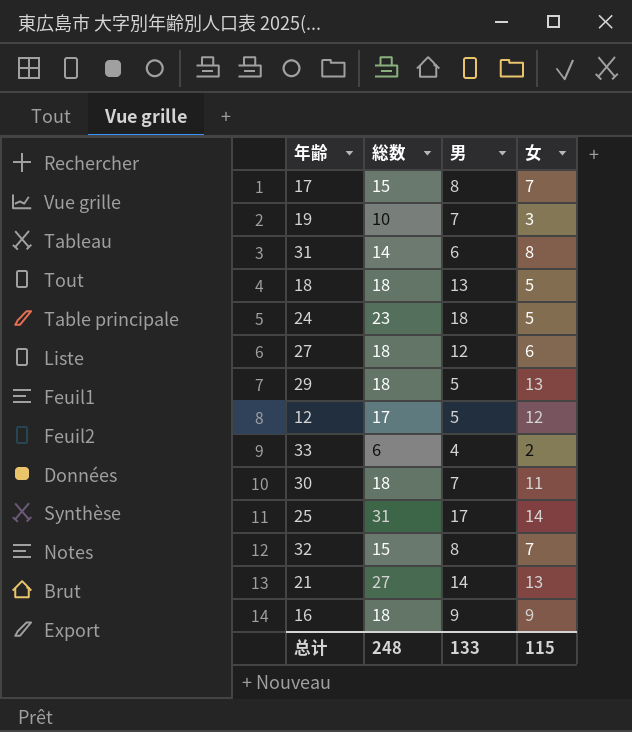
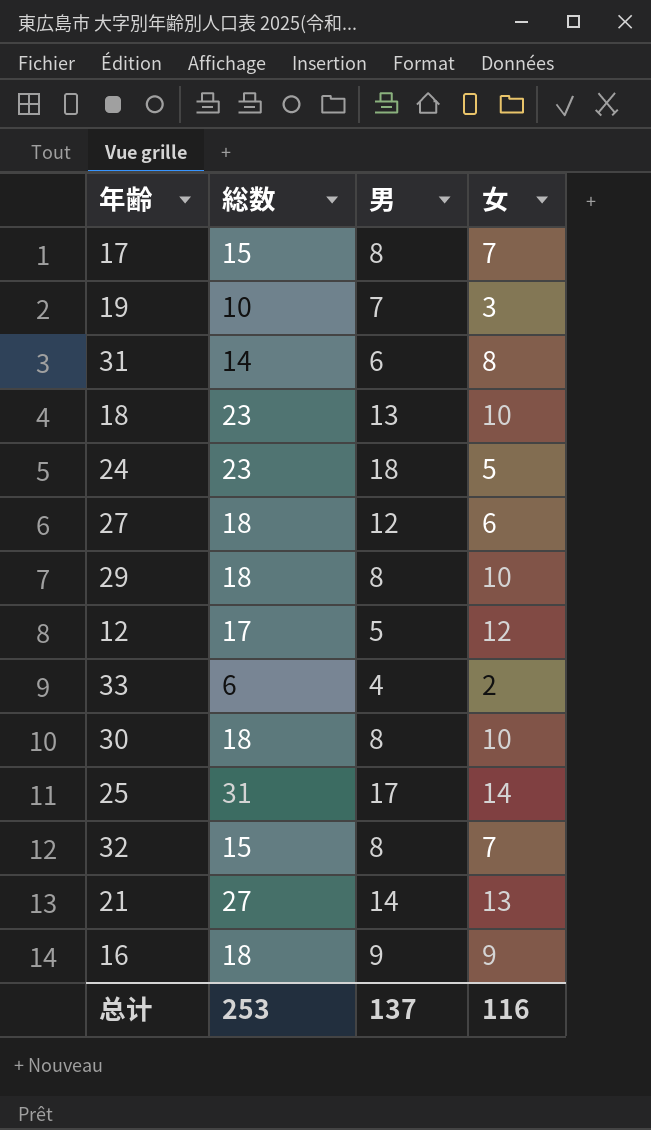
18 | 総数: 18 -> 23
18 | 女: 5 -> 10
29 | 男: 5 -> 8
29 | 女: 13 -> 10
30 | 男: 7 -> 8
30 | 女: 11 -> 10
总计 | 総数: 248 -> 253
总计 | 男: 133 -> 137
总计 | 女: 115 -> 116

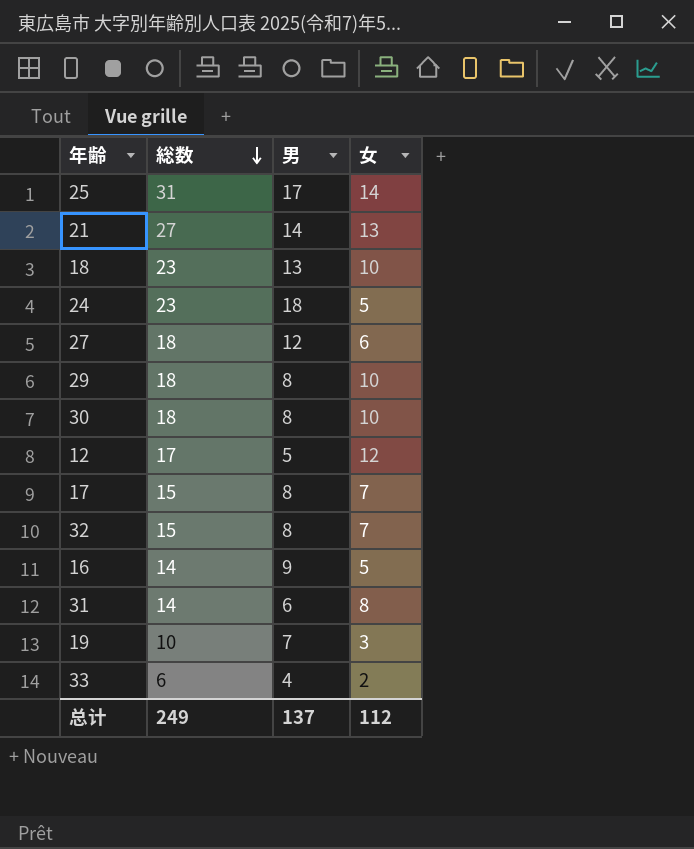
row order: none -> 総数 descending
16 | 総数: 18 -> 14
16 | 女: 9 -> 5
总计 | 総数: 253 -> 249
总计 | 女: 116 -> 112

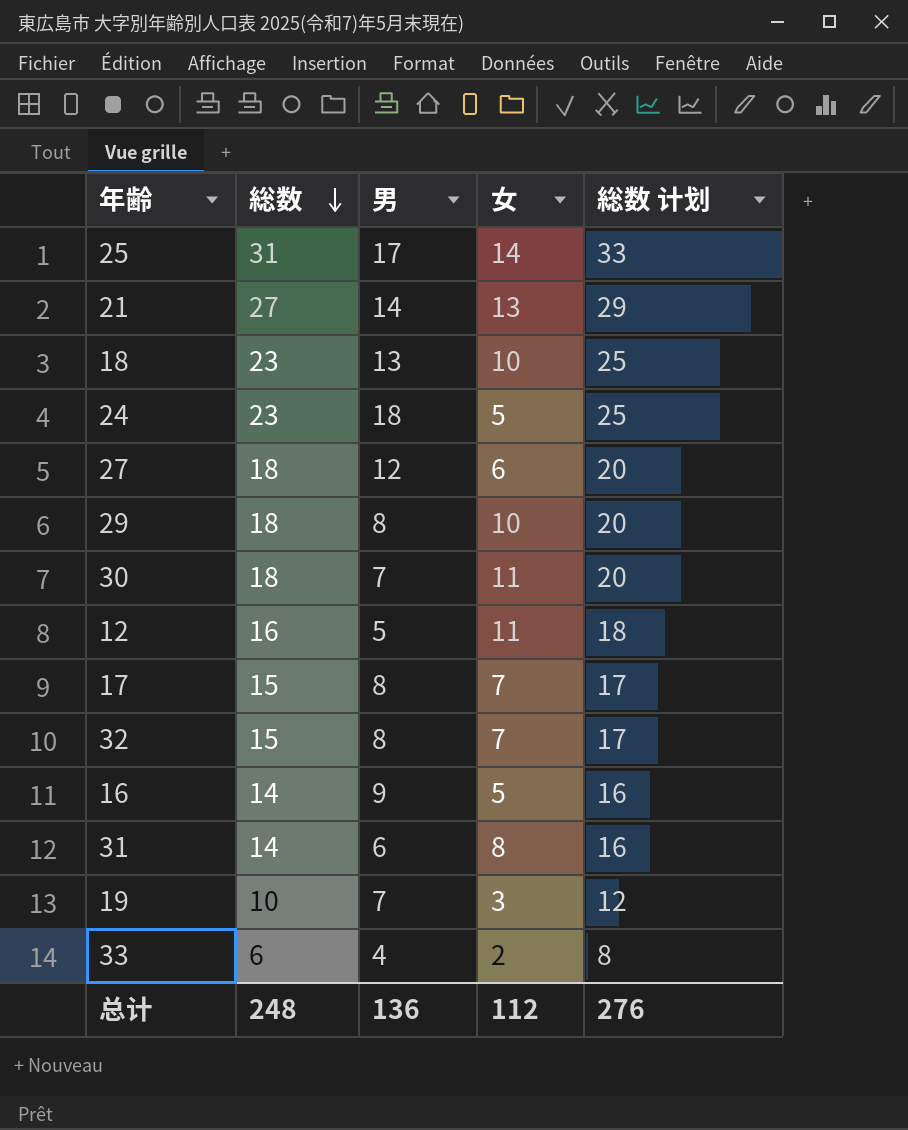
column 総数 计划 | formula: none -> [総数] + 2
30 | 男: 8 -> 7
30 | 女: 10 -> 11
12 | 総数: 17 -> 16
12 | 女: 12 -> 11
总计 | 総数: 249 -> 248
总计 | 男: 137 -> 136

